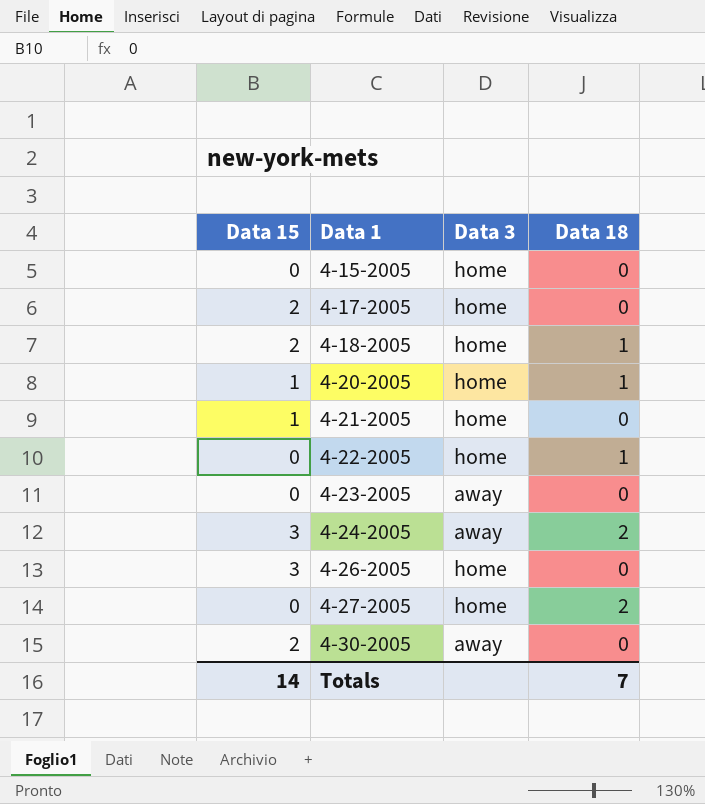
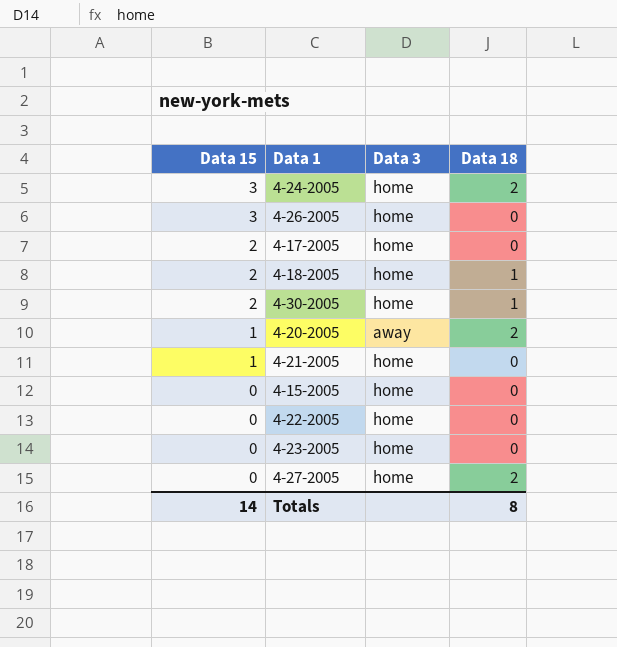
row order: Data 1 ascending -> Data 15 descending
4-24-2005 | Data 3: away -> home
4-30-2005 | Data 3: away -> home
4-30-2005 | Data 18: 0 -> 1
4-20-2005 | Data 3: home -> away
4-20-2005 | Data 18: 1 -> 2
4-22-2005 | Data 18: 1 -> 0
4-23-2005 | Data 3: away -> home
Totals | Data 18: 7 -> 8

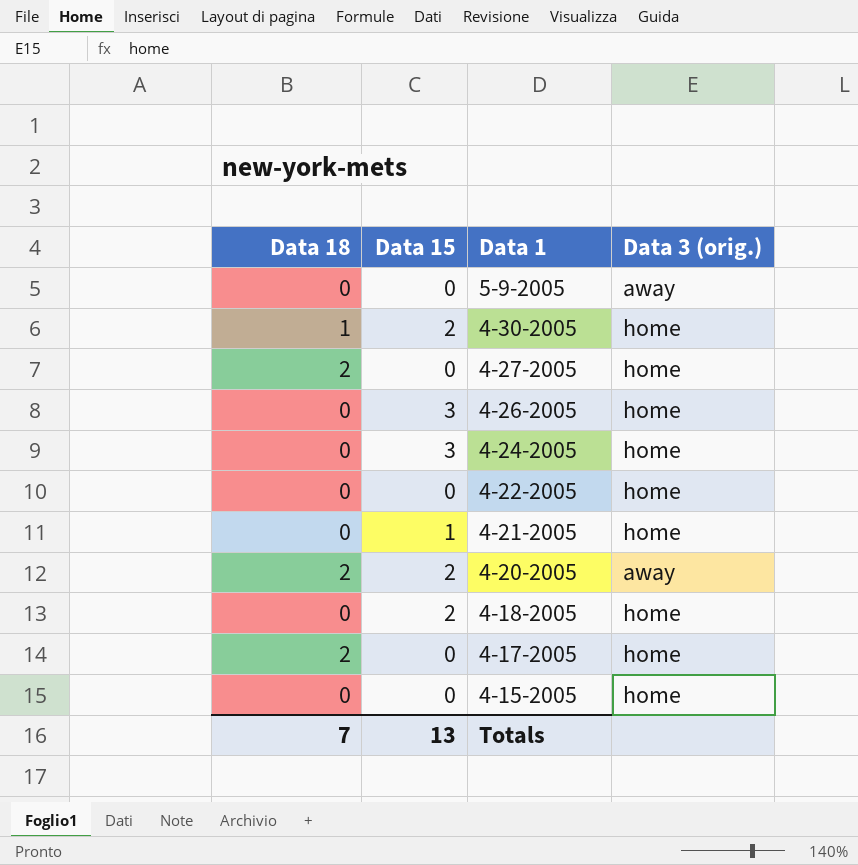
row order: Data 15 descending -> Data 1 descending
column Data 18 | position: 4 -> 1
column name: Data 3 -> Data 3 (orig.)
row 4-23-2005: 0 | home | 0 -> none
row 5-9-2005: none -> 0 | 0 | away
4-24-2005 | Data 18: 2 -> 0
4-20-2005 | Data 15: 1 -> 2
4-18-2005 | Data 18: 1 -> 0
4-17-2005 | Data 18: 0 -> 2
4-17-2005 | Data 15: 2 -> 0
Totals | Data 18: 8 -> 7
Totals | Data 15: 14 -> 13

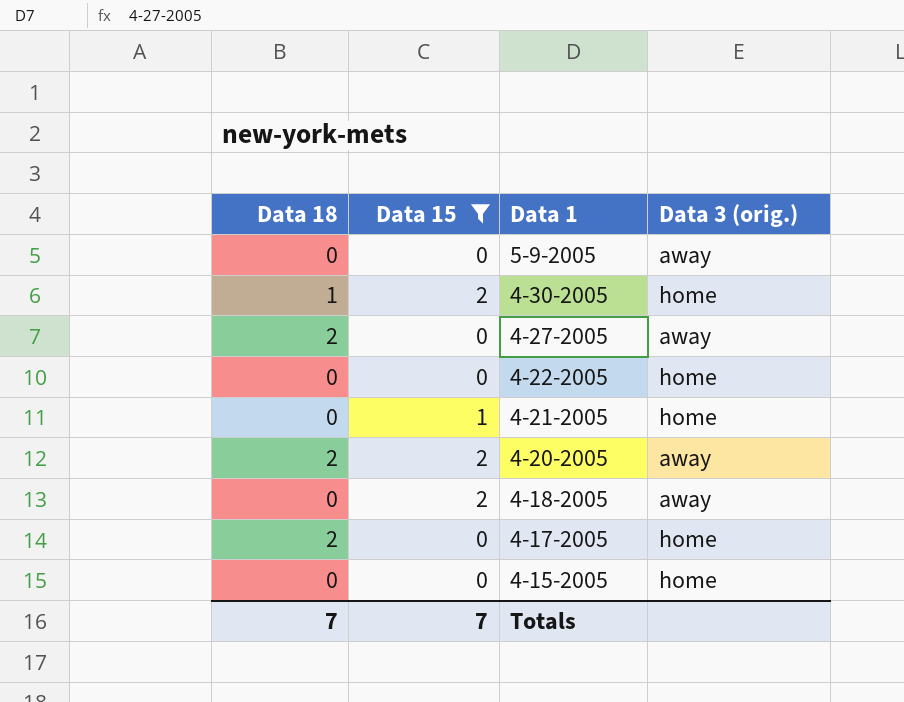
filter: none -> Data 15 != 3
4-27-2005 | Data 3 (orig.): home -> away
4-18-2005 | Data 3 (orig.): home -> away
Totals | Data 15: 13 -> 7

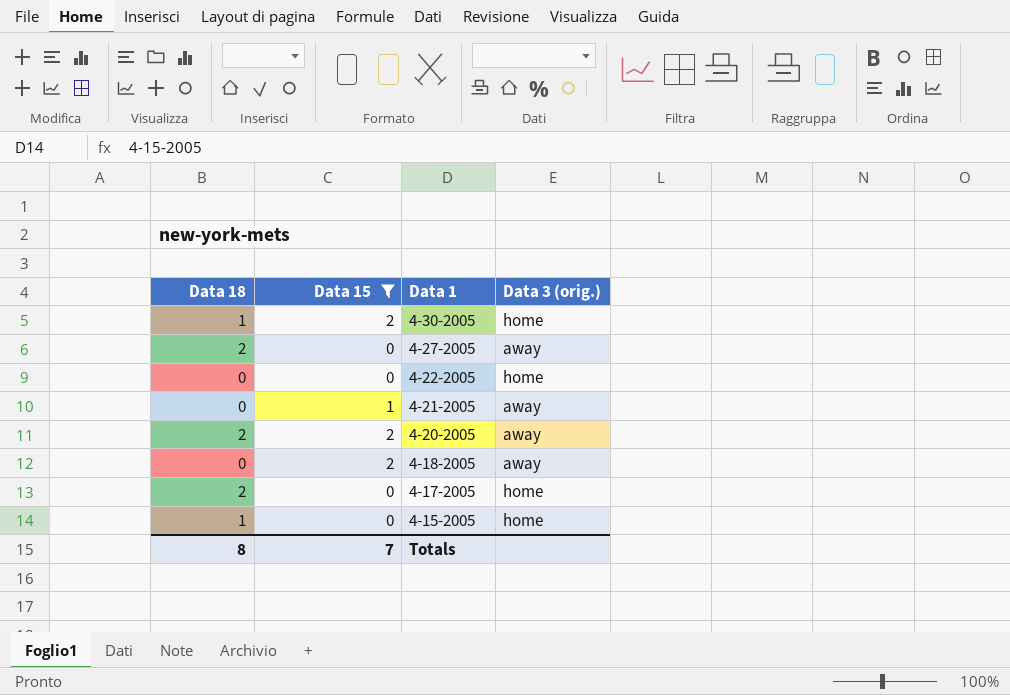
row 5-9-2005: 0 | 0 | away -> none
4-21-2005 | Data 3 (orig.): home -> away
4-15-2005 | Data 18: 0 -> 1
Totals | Data 18: 7 -> 8

